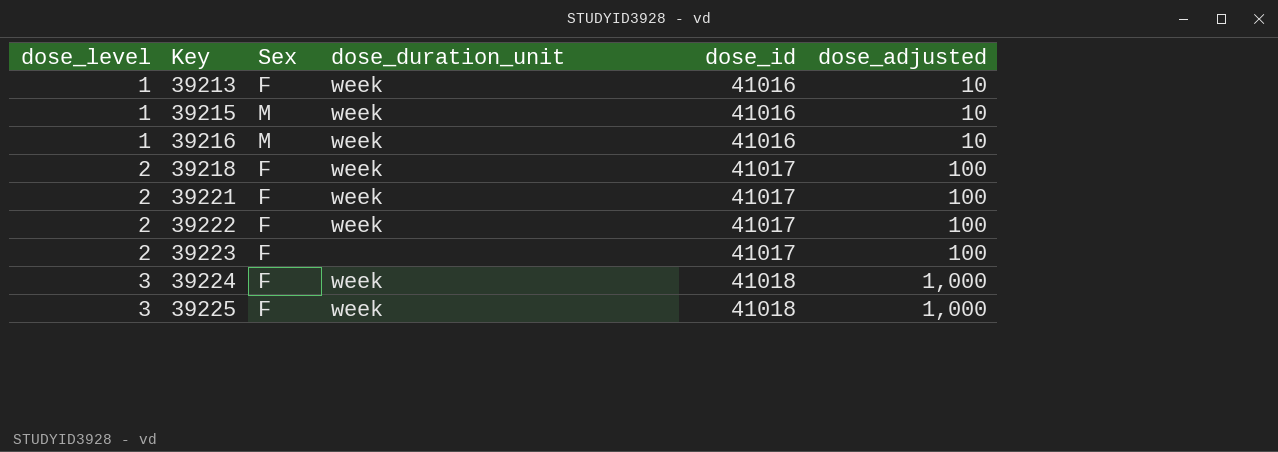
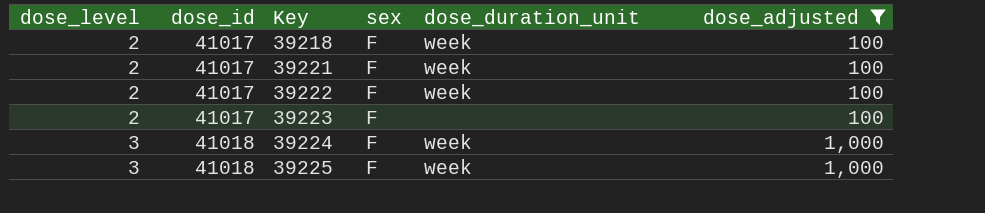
filter: none -> dose_adjusted != 10
column dose_id | position: 5 -> 2
column name: Sex -> sex

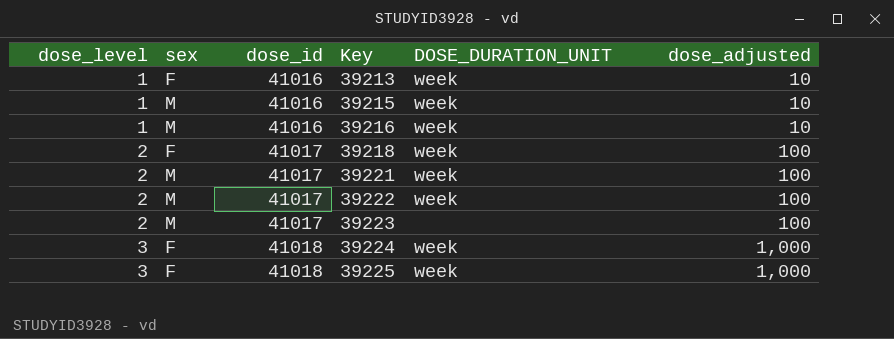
filter: dose_adjusted != 10 -> none
column sex | position: 4 -> 2
column name: dose_duration_unit -> DOSE_DURATION_UNIT
39221 | sex: F -> M
39222 | sex: F -> M
39223 | sex: F -> M

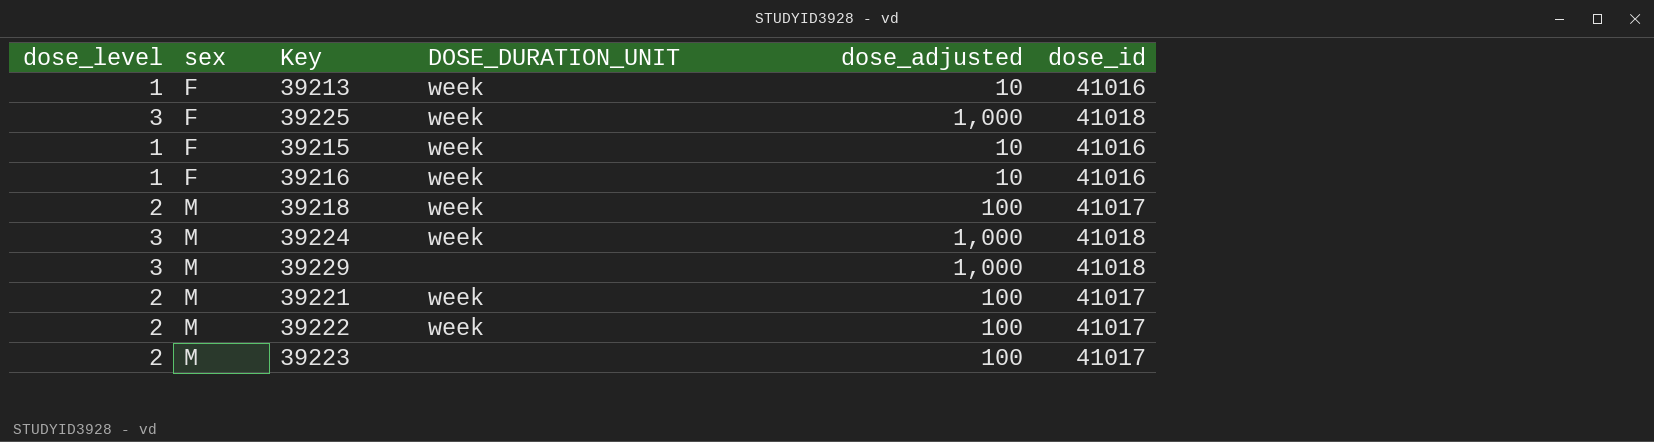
row order: dose_level ascending -> sex ascending
column dose_id | position: 3 -> 6
39215 | sex: M -> F
39216 | sex: M -> F
39218 | sex: F -> M
39224 | sex: F -> M
row 39229: none -> 3 | M | none | 1,000 | 41018

